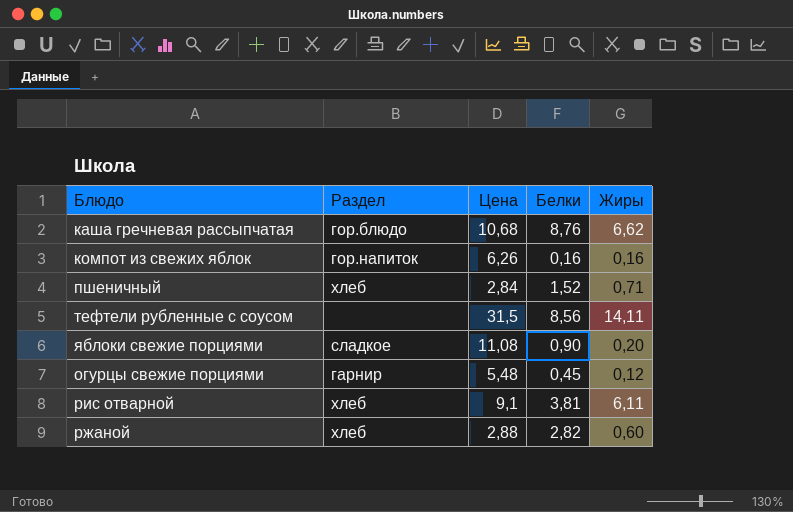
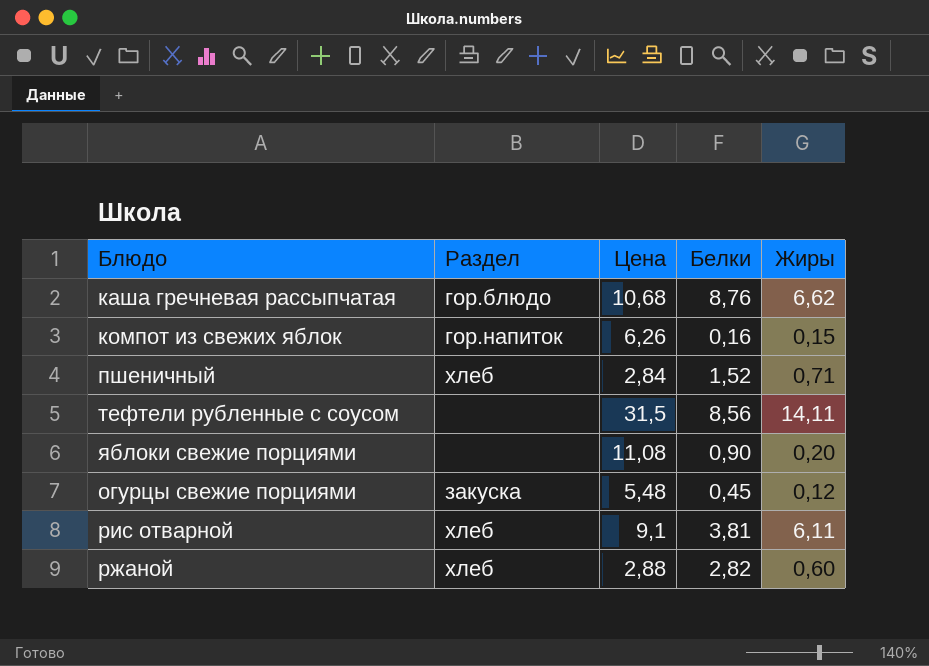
компот из свежих яблок | Жиры: 0,16 -> 0,15
яблоки свежие порциями | Раздел: сладкое -> none
огурцы свежие порциями | Раздел: гарнир -> закуска

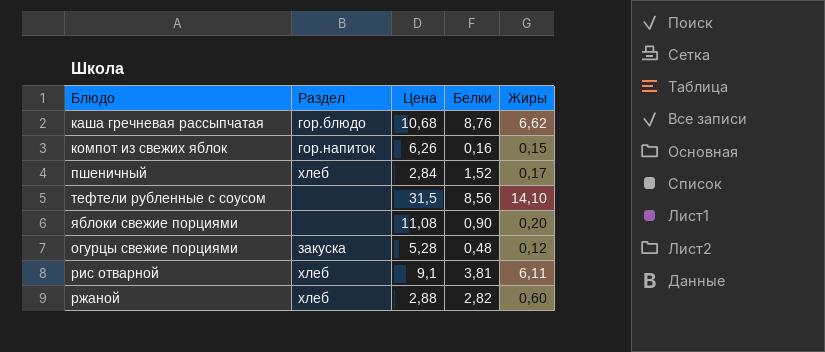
пшеничный | Жиры: 0,71 -> 0,17
тефтели рубленные с соусом | Жиры: 14,11 -> 14,10
огурцы свежие порциями | Цена: 5,48 -> 5,28
огурцы свежие порциями | Белки: 0,45 -> 0,48

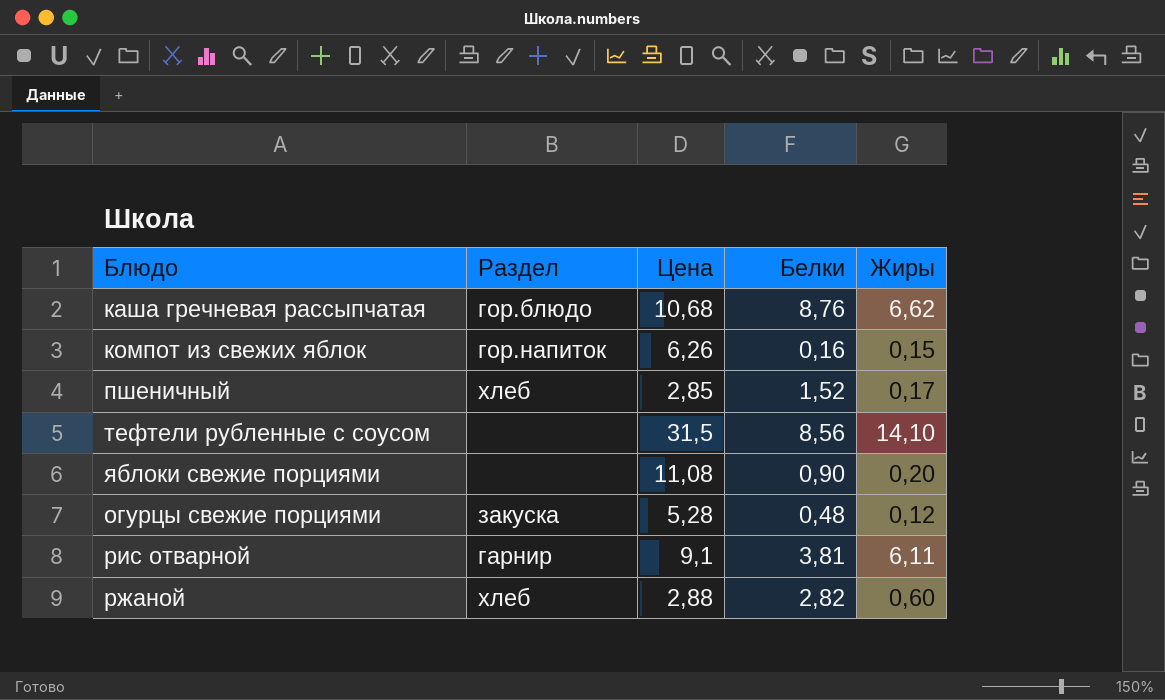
пшеничный | Цена: 2,84 -> 2,85
рис отварной | Раздел: хлеб -> гарнир

